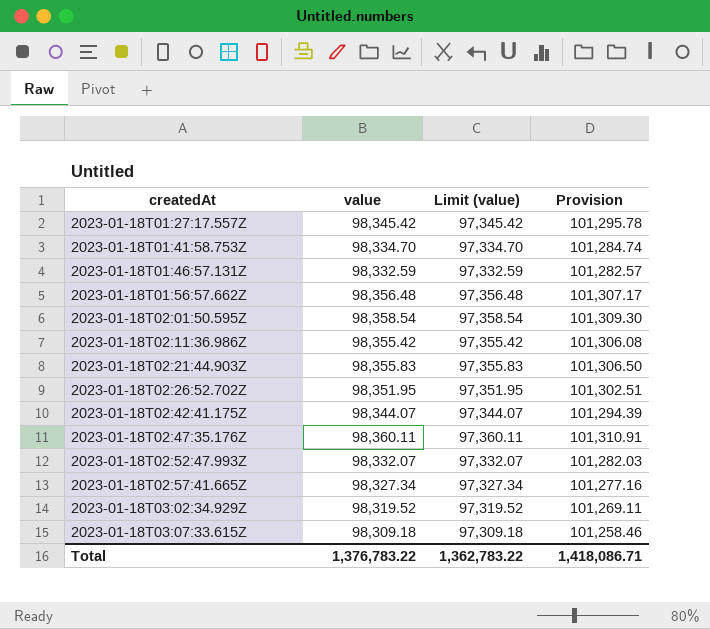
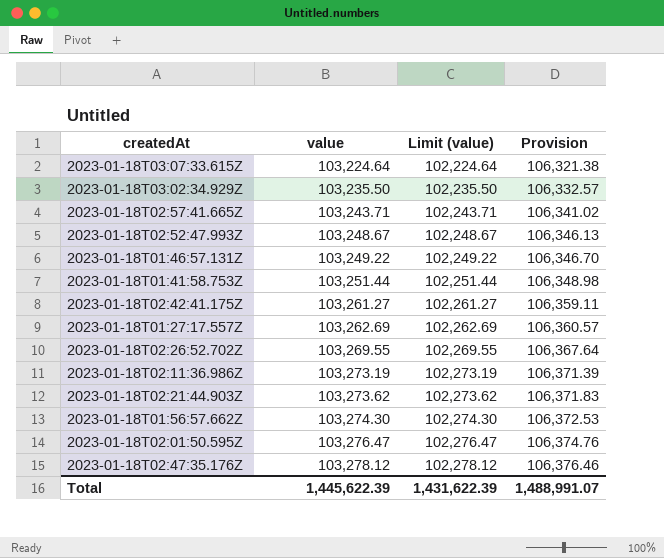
row order: createdAt ascending -> value ascending
2023-01-18T03:07:33.615Z | value: 98,309.18 -> 103,224.64
2023-01-18T03:07:33.615Z | Limit (value): 97,309.18 -> 102,224.64
2023-01-18T03:07:33.615Z | Provision: 101,258.46 -> 106,321.38
2023-01-18T03:02:34.929Z | value: 98,319.52 -> 103,235.50
2023-01-18T03:02:34.929Z | Limit (value): 97,319.52 -> 102,235.50
2023-01-18T03:02:34.929Z | Provision: 101,269.11 -> 106,332.57
2023-01-18T02:57:41.665Z | value: 98,327.34 -> 103,243.71
2023-01-18T02:57:41.665Z | Limit (value): 97,327.34 -> 102,243.71
2023-01-18T02:57:41.665Z | Provision: 101,277.16 -> 106,341.02
2023-01-18T02:52:47.993Z | value: 98,332.07 -> 103,248.67
2023-01-18T02:52:47.993Z | Limit (value): 97,332.07 -> 102,248.67
2023-01-18T02:52:47.993Z | Provision: 101,282.03 -> 106,346.13
2023-01-18T01:46:57.131Z | value: 98,332.59 -> 103,249.22
2023-01-18T01:46:57.131Z | Limit (value): 97,332.59 -> 102,249.22
2023-01-18T01:46:57.131Z | Provision: 101,282.57 -> 106,346.70
2023-01-18T01:41:58.753Z | value: 98,334.70 -> 103,251.44
2023-01-18T01:41:58.753Z | Limit (value): 97,334.70 -> 102,251.44
2023-01-18T01:41:58.753Z | Provision: 101,284.74 -> 106,348.98
2023-01-18T02:42:41.175Z | value: 98,344.07 -> 103,261.27
2023-01-18T02:42:41.175Z | Limit (value): 97,344.07 -> 102,261.27
2023-01-18T02:42:41.175Z | Provision: 101,294.39 -> 106,359.11
2023-01-18T01:27:17.557Z | value: 98,345.42 -> 103,262.69
2023-01-18T01:27:17.557Z | Limit (value): 97,345.42 -> 102,262.69
2023-01-18T01:27:17.557Z | Provision: 101,295.78 -> 106,360.57
2023-01-18T02:26:52.702Z | value: 98,351.95 -> 103,269.55
2023-01-18T02:26:52.702Z | Limit (value): 97,351.95 -> 102,269.55
2023-01-18T02:26:52.702Z | Provision: 101,302.51 -> 106,367.64
2023-01-18T02:11:36.986Z | value: 98,355.42 -> 103,273.19
2023-01-18T02:11:36.986Z | Limit (value): 97,355.42 -> 102,273.19
2023-01-18T02:11:36.986Z | Provision: 101,306.08 -> 106,371.39
2023-01-18T02:21:44.903Z | value: 98,355.83 -> 103,273.62
2023-01-18T02:21:44.903Z | Limit (value): 97,355.83 -> 102,273.62
2023-01-18T02:21:44.903Z | Provision: 101,306.50 -> 106,371.83
2023-01-18T01:56:57.662Z | value: 98,356.48 -> 103,274.30
2023-01-18T01:56:57.662Z | Limit (value): 97,356.48 -> 102,274.30
2023-01-18T01:56:57.662Z | Provision: 101,307.17 -> 106,372.53
2023-01-18T02:01:50.595Z | value: 98,358.54 -> 103,276.47
2023-01-18T02:01:50.595Z | Limit (value): 97,358.54 -> 102,276.47
2023-01-18T02:01:50.595Z | Provision: 101,309.30 -> 106,374.76
2023-01-18T02:47:35.176Z | value: 98,360.11 -> 103,278.12
2023-01-18T02:47:35.176Z | Limit (value): 97,360.11 -> 102,278.12
2023-01-18T02:47:35.176Z | Provision: 101,310.91 -> 106,376.46
Total | value: 1,376,783.22 -> 1,445,622.39
Total | Limit (value): 1,362,783.22 -> 1,431,622.39
Total | Provision: 1,418,086.71 -> 1,488,991.07

